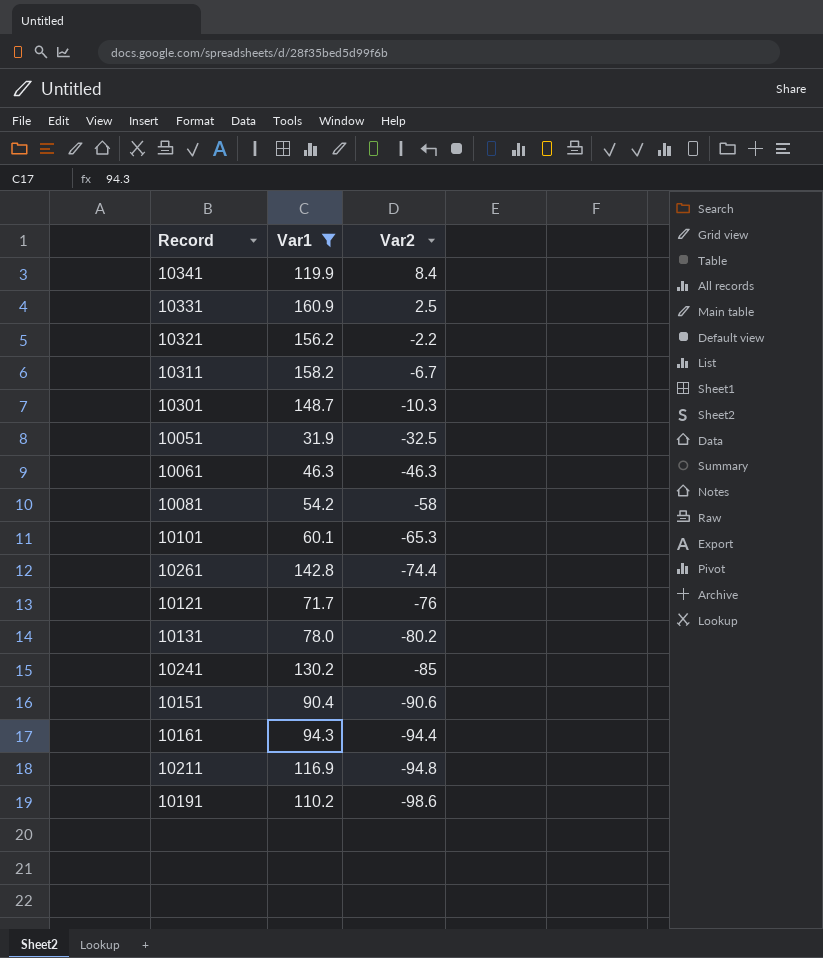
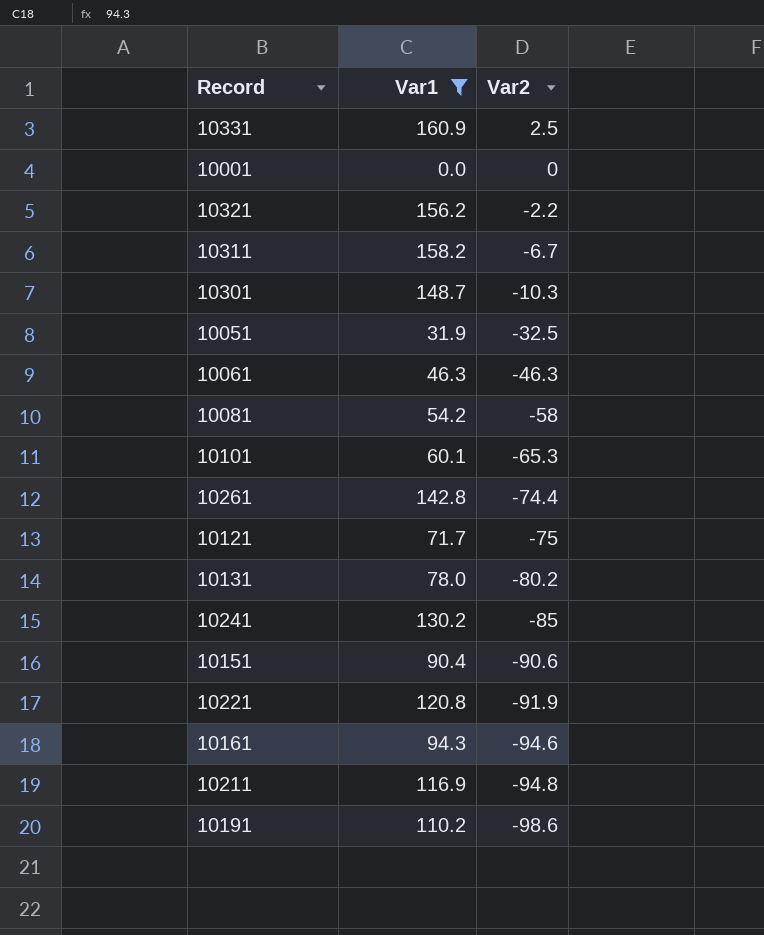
row 10341: 119.9 | 8.4 -> none
row 10001: none -> 0.0 | 0
10121 | Var2: -76 -> -75
row 10221: none -> 120.8 | -91.9
10161 | Var2: -94.4 -> -94.6

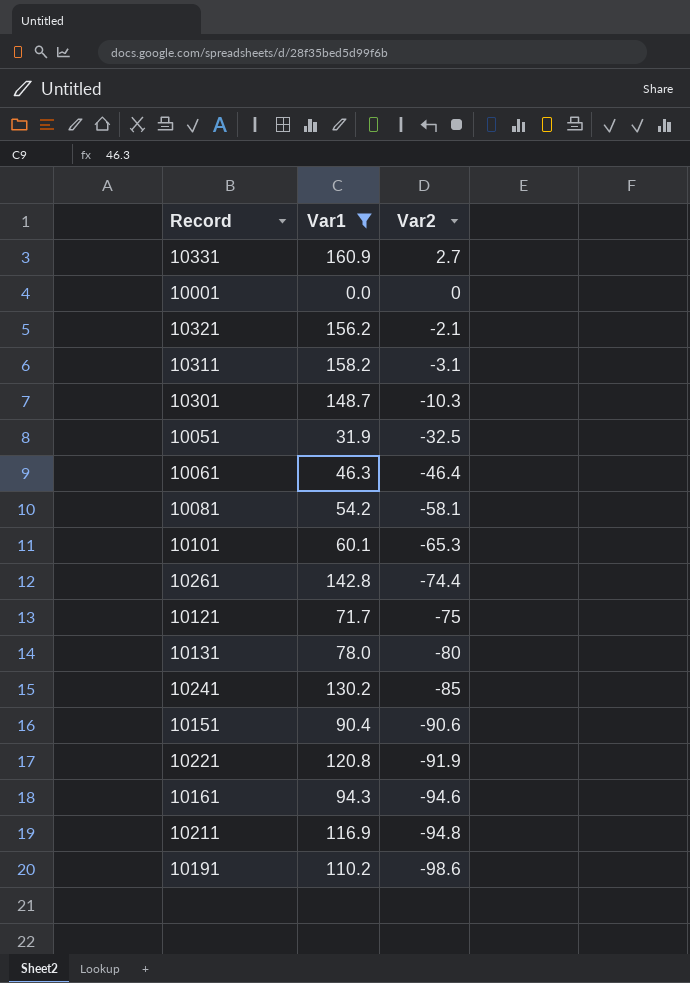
10331 | Var2: 2.5 -> 2.7
10321 | Var2: -2.2 -> -2.1
10311 | Var2: -6.7 -> -3.1
10061 | Var2: -46.3 -> -46.4
10081 | Var2: -58 -> -58.1
10131 | Var2: -80.2 -> -80

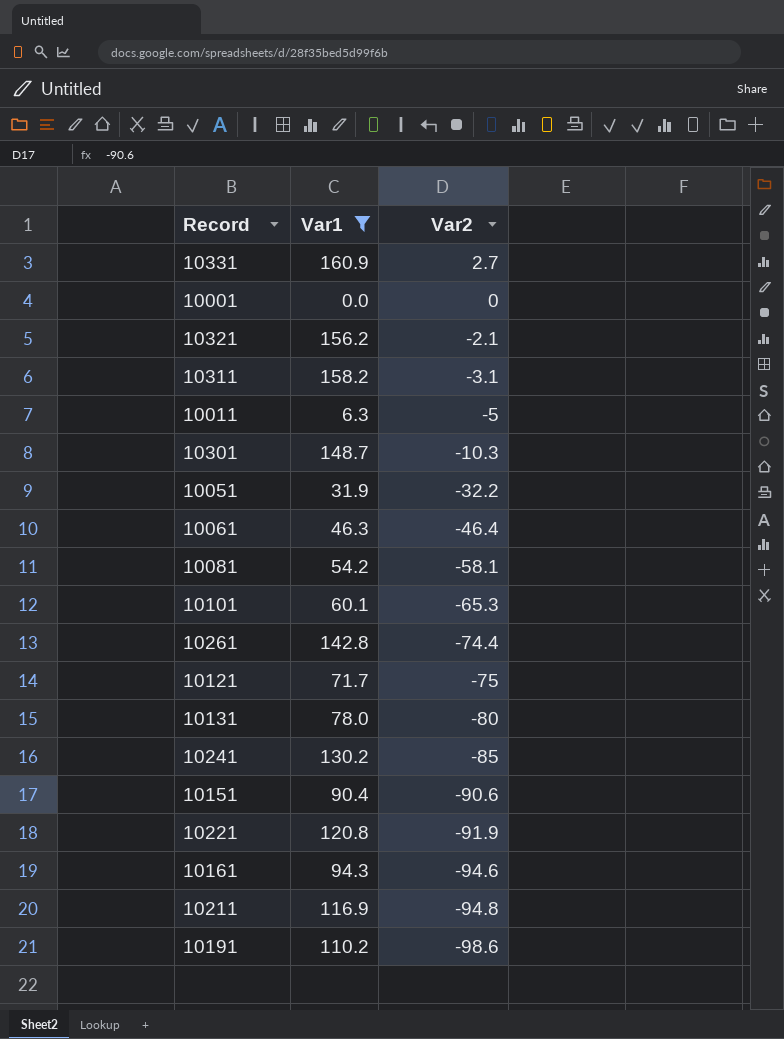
row 10011: none -> 6.3 | -5
10051 | Var2: -32.5 -> -32.2

